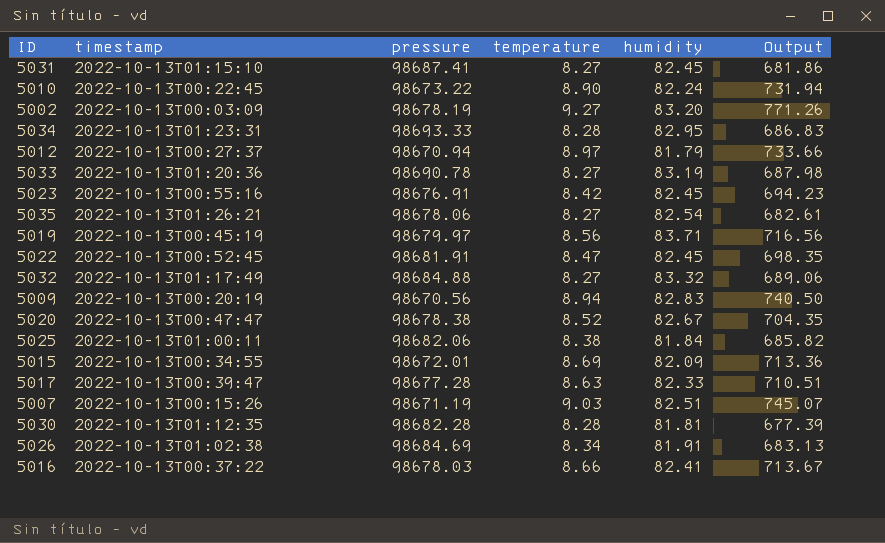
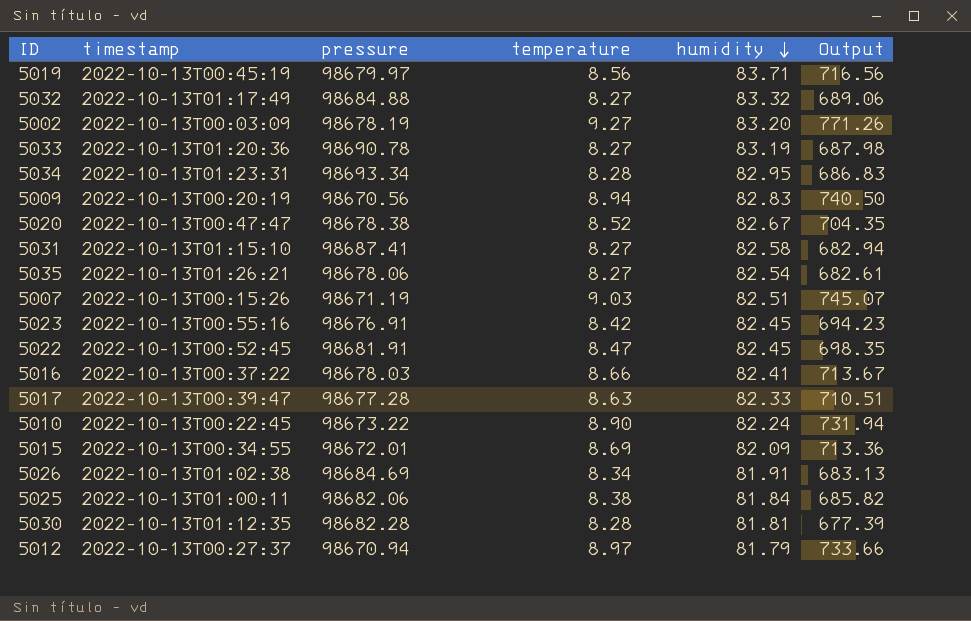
row order: none -> humidity descending
5034 | pressure: 98693.33 -> 98693.34
5031 | humidity: 82.45 -> 82.58
5031 | Output: 681.86 -> 682.94

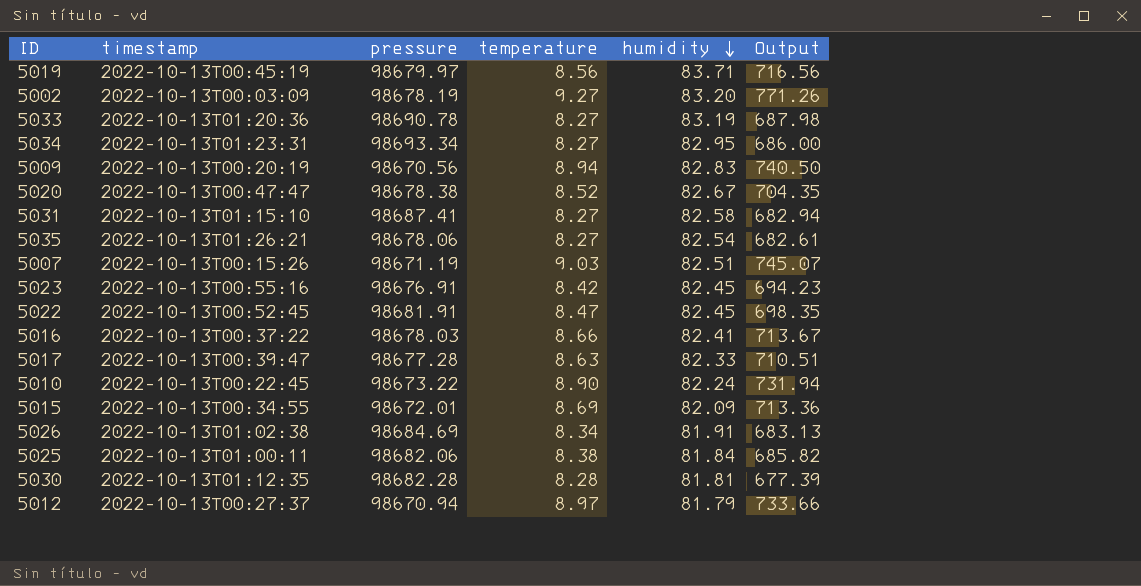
row 5032: 2022-10-13T01:17:49 | 98684.88 | 8.27 | 83.32 | 689.06 -> none
5034 | temperature: 8.28 -> 8.27
5034 | Output: 686.83 -> 686.00

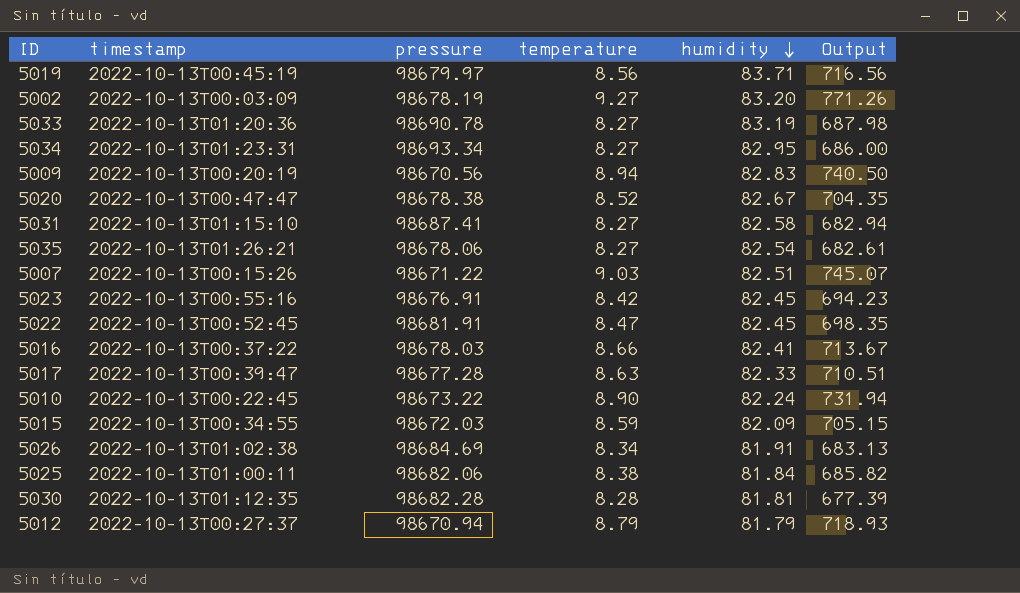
5007 | pressure: 98671.19 -> 98671.22
5015 | pressure: 98672.01 -> 98672.03
5015 | temperature: 8.69 -> 8.59
5015 | Output: 713.36 -> 705.15
5012 | temperature: 8.97 -> 8.79
5012 | Output: 733.66 -> 718.93

